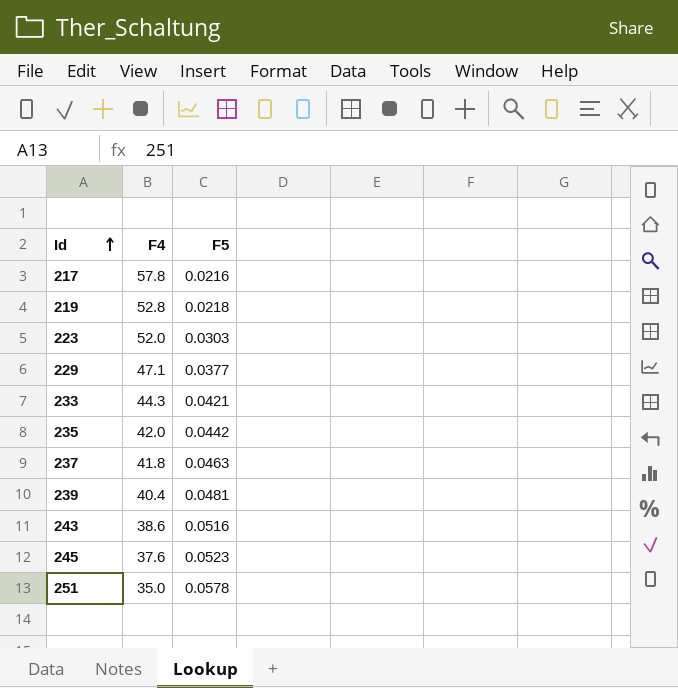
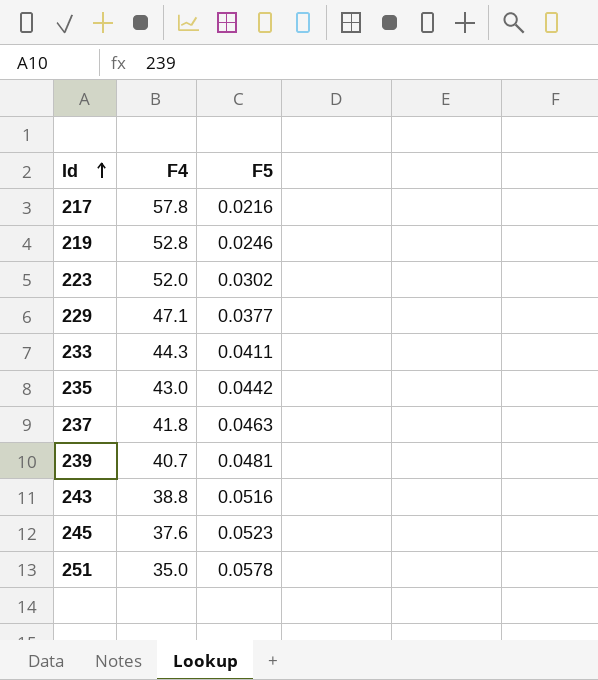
219 | F5: 0.0218 -> 0.0246
223 | F5: 0.0303 -> 0.0302
233 | F5: 0.0421 -> 0.0411
235 | F4: 42.0 -> 43.0
239 | F4: 40.4 -> 40.7
243 | F4: 38.6 -> 38.8

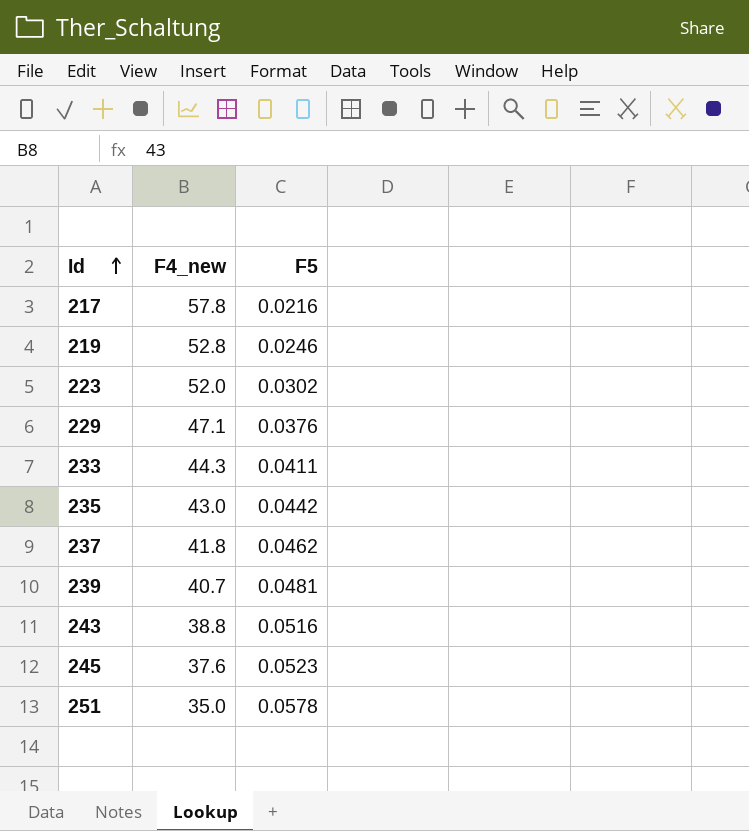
column name: F4 -> F4_new
229 | F5: 0.0377 -> 0.0376
237 | F5: 0.0463 -> 0.0462

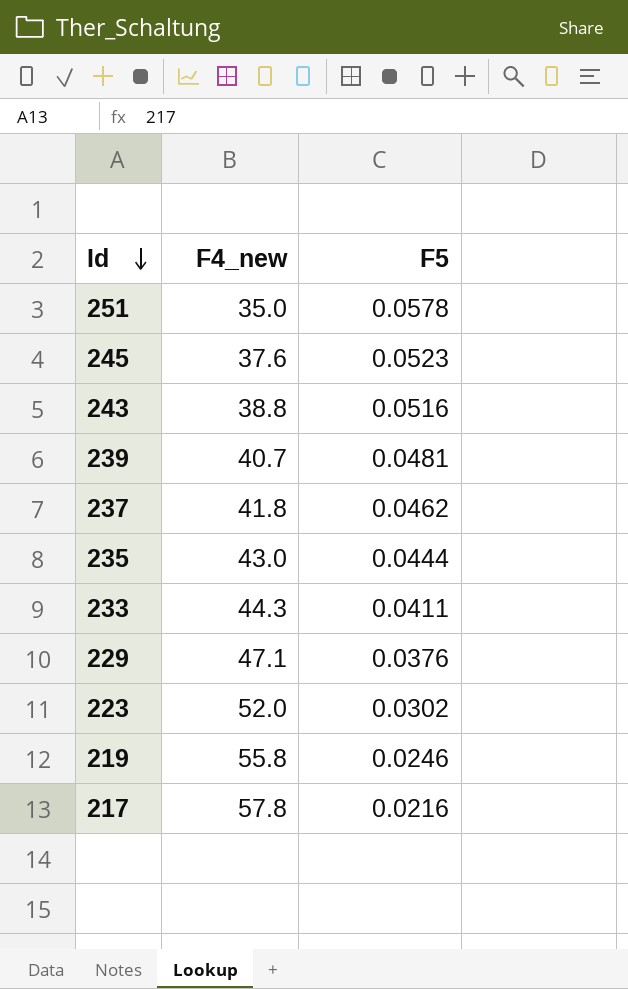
row order: Id ascending -> Id descending
235 | F5: 0.0442 -> 0.0444
219 | F4_new: 52.8 -> 55.8

